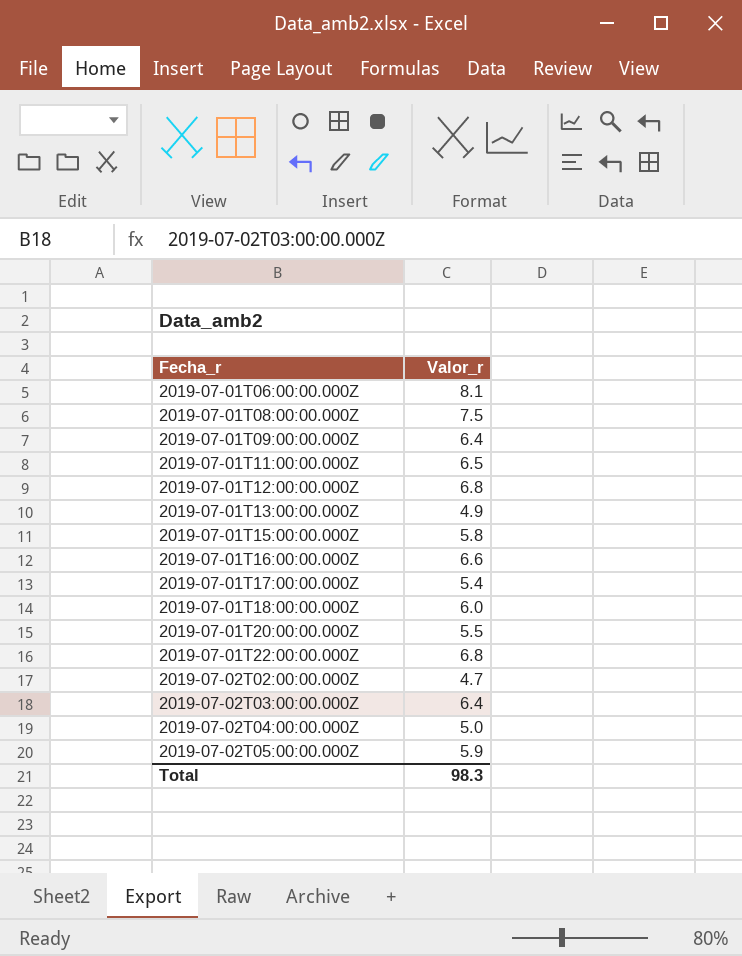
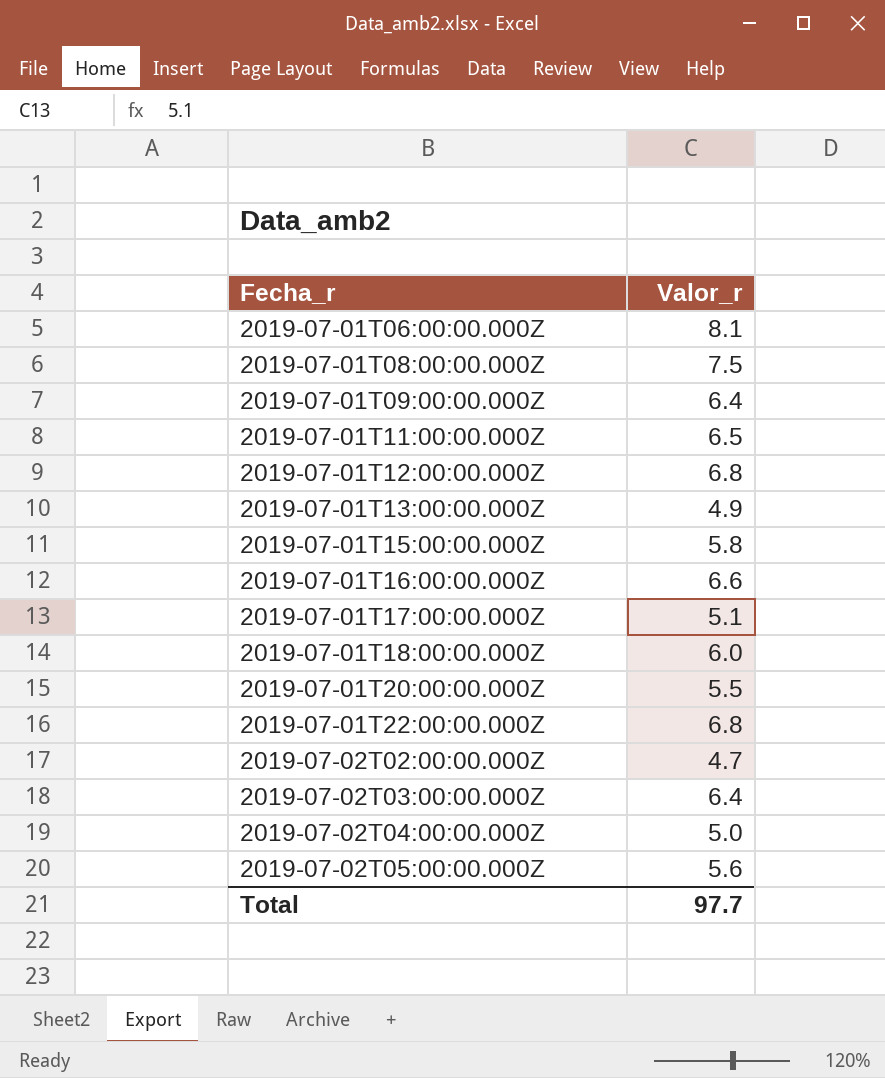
2019-07-01T17:00:00.000Z | Valor_r: 5.4 -> 5.1
2019-07-02T05:00:00.000Z | Valor_r: 5.9 -> 5.6
Total | Valor_r: 98.3 -> 97.7

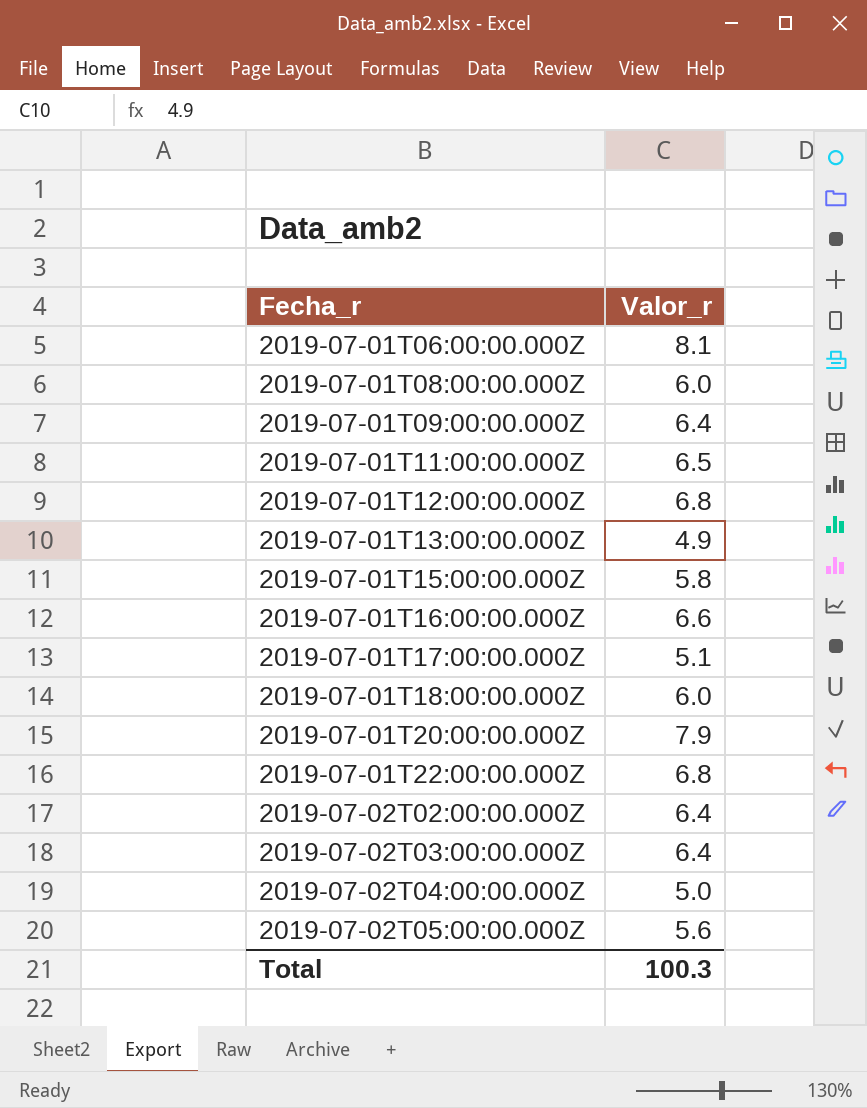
2019-07-01T08:00:00.000Z | Valor_r: 7.5 -> 6.0
2019-07-01T20:00:00.000Z | Valor_r: 5.5 -> 7.9
2019-07-02T02:00:00.000Z | Valor_r: 4.7 -> 6.4
Total | Valor_r: 97.7 -> 100.3

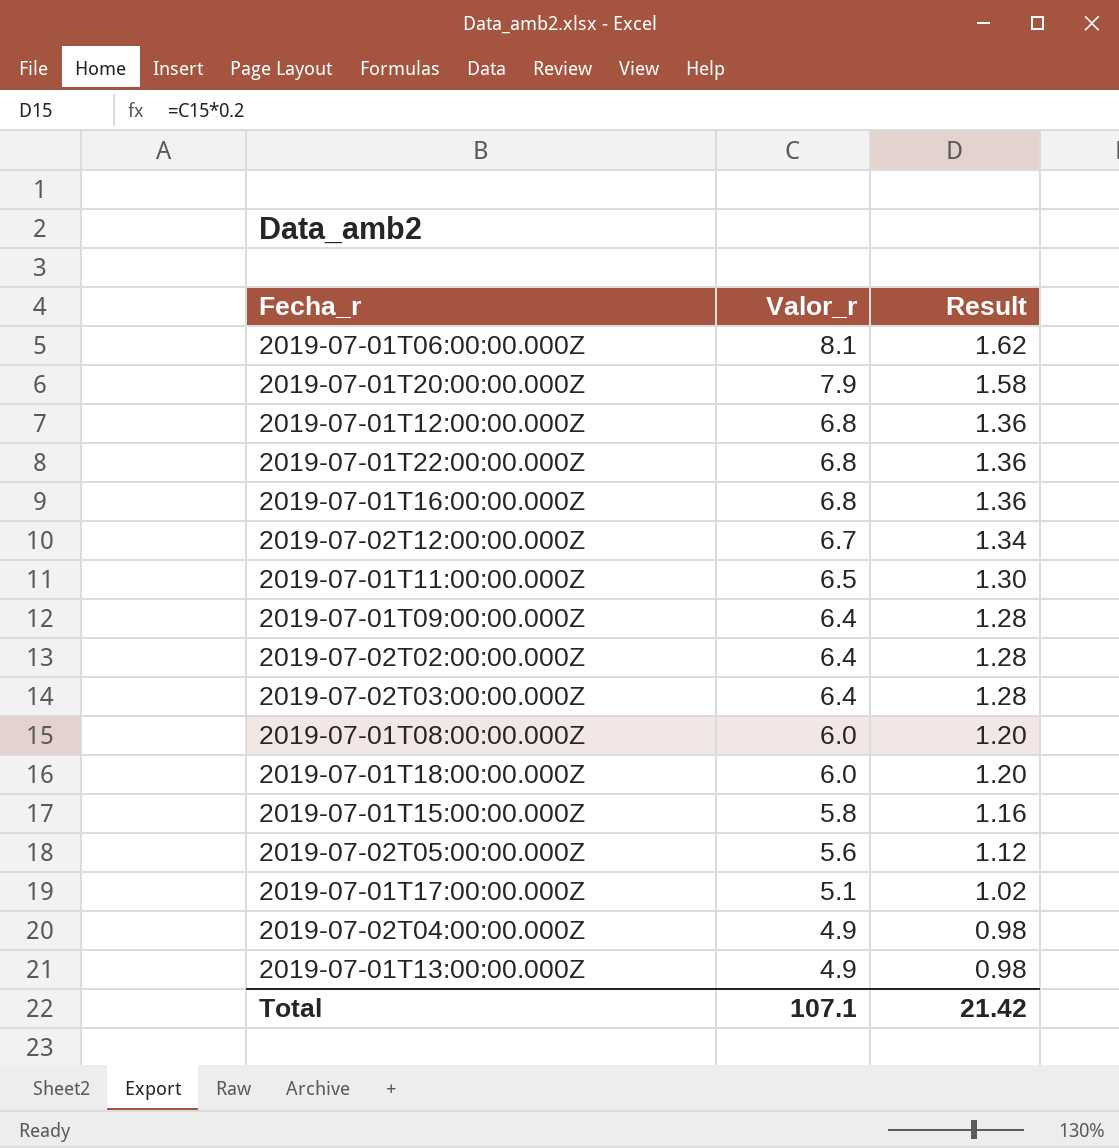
row order: Fecha_r ascending -> Valor_r descending
column Result | formula: none -> [Valor_r] * 0.2
2019-07-01T16:00:00.000Z | Valor_r: 6.6 -> 6.8
row 2019-07-02T12:00:00.000Z: none -> 6.7 | 1.34
2019-07-02T04:00:00.000Z | Valor_r: 5.0 -> 4.9
Total | Valor_r: 100.3 -> 107.1

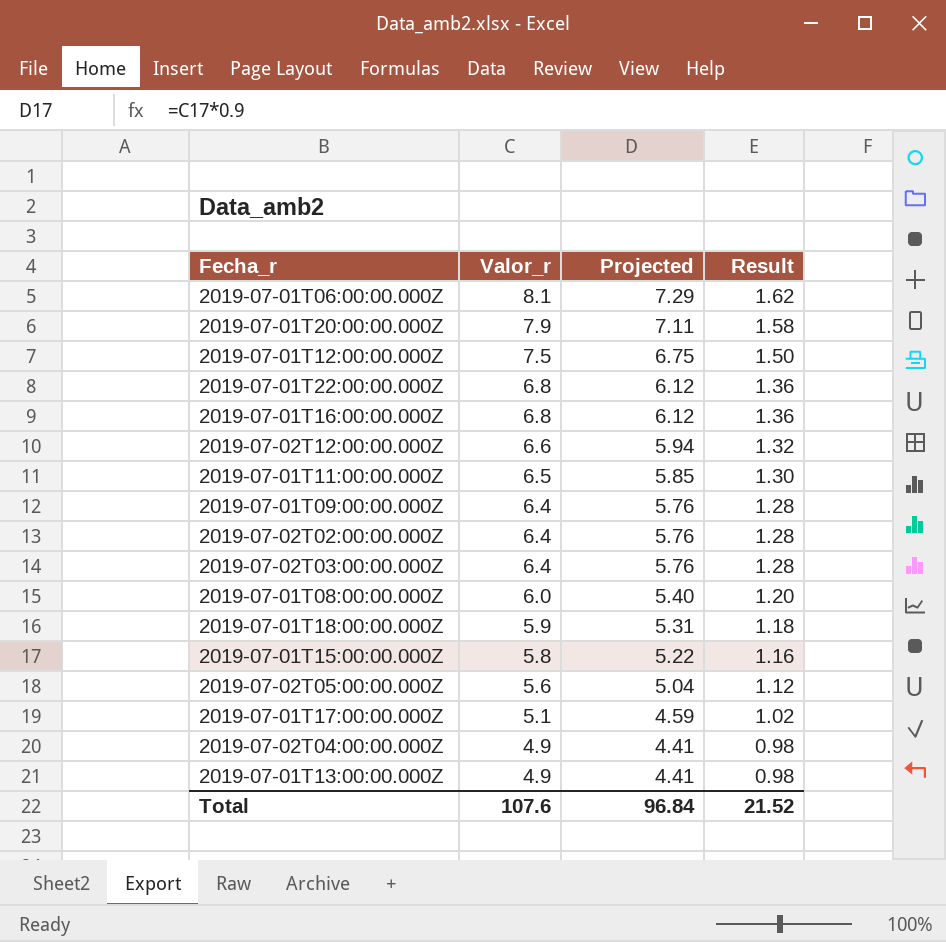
column Projected | formula: none -> [Valor_r] * 0.9
2019-07-01T12:00:00.000Z | Valor_r: 6.8 -> 7.5
2019-07-01T12:00:00.000Z | Result: 1.36 -> 1.50
2019-07-02T12:00:00.000Z | Valor_r: 6.7 -> 6.6
2019-07-02T12:00:00.000Z | Result: 1.34 -> 1.32
2019-07-01T18:00:00.000Z | Valor_r: 6.0 -> 5.9
2019-07-01T18:00:00.000Z | Result: 1.20 -> 1.18
Total | Valor_r: 107.1 -> 107.6
Total | Result: 21.42 -> 21.52

